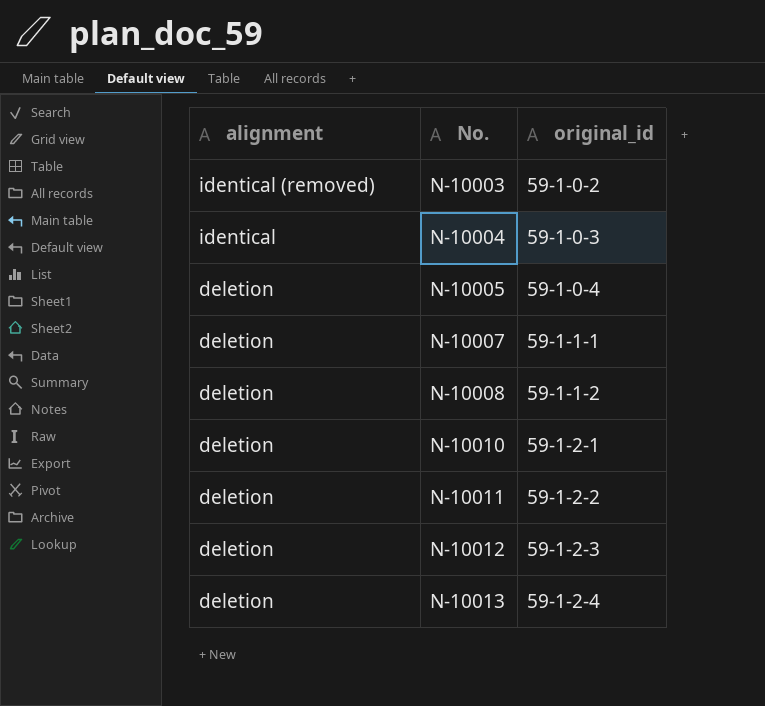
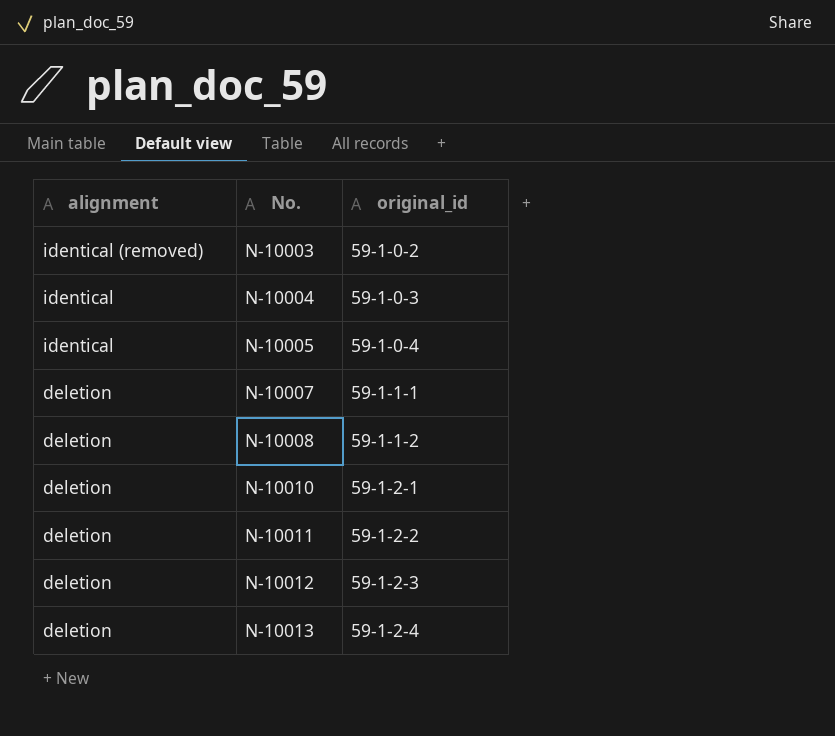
N-10005 | alignment: deletion -> identical

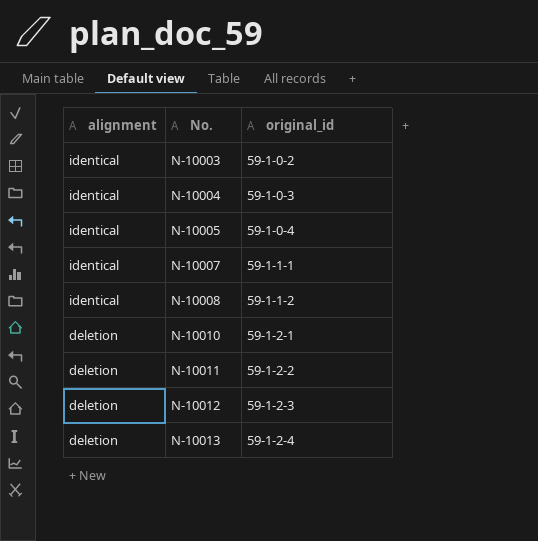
N-10003 | alignment: identical (removed) -> identical
N-10007 | alignment: deletion -> identical
N-10008 | alignment: deletion -> identical

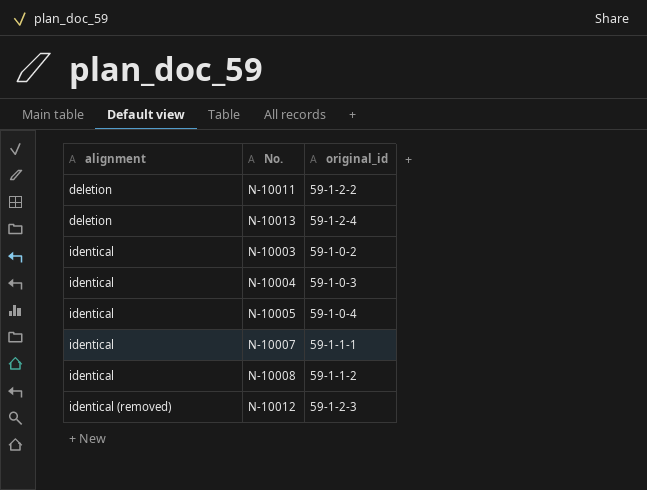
row order: alignment descending -> alignment ascending
row N-10010: deletion | 59-1-2-1 -> none
N-10012 | alignment: deletion -> identical (removed)

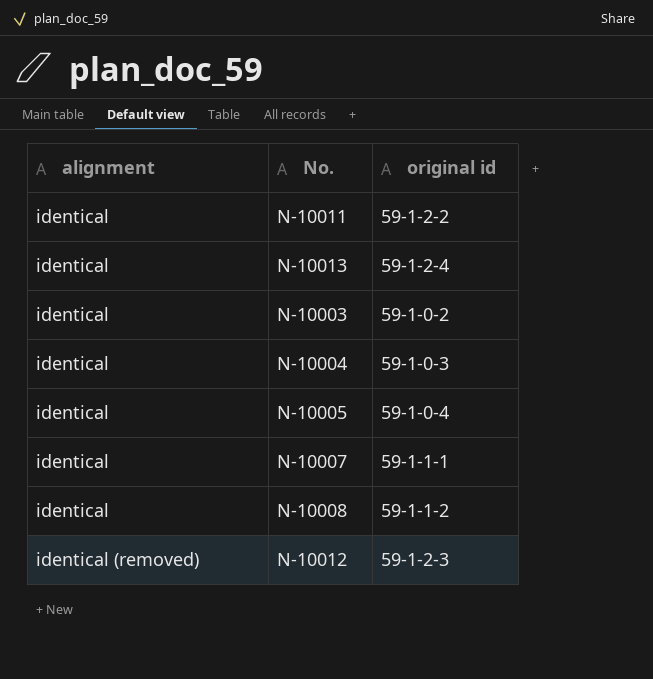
column name: original_id -> original id
N-10011 | alignment: deletion -> identical
N-10013 | alignment: deletion -> identical

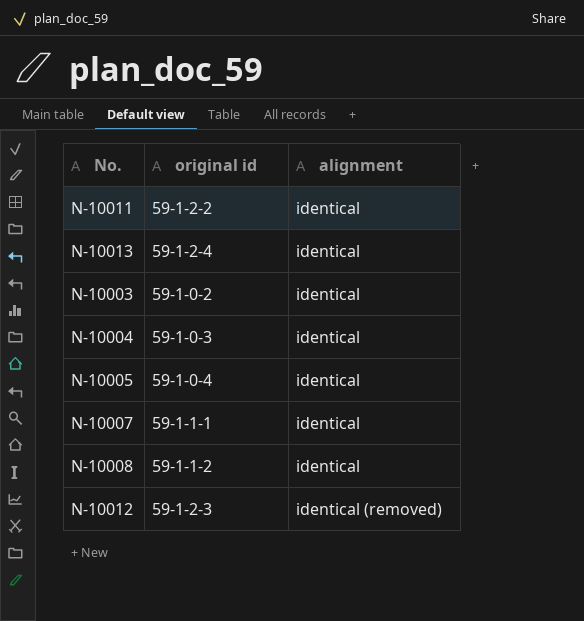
column alignment | position: 1 -> 3

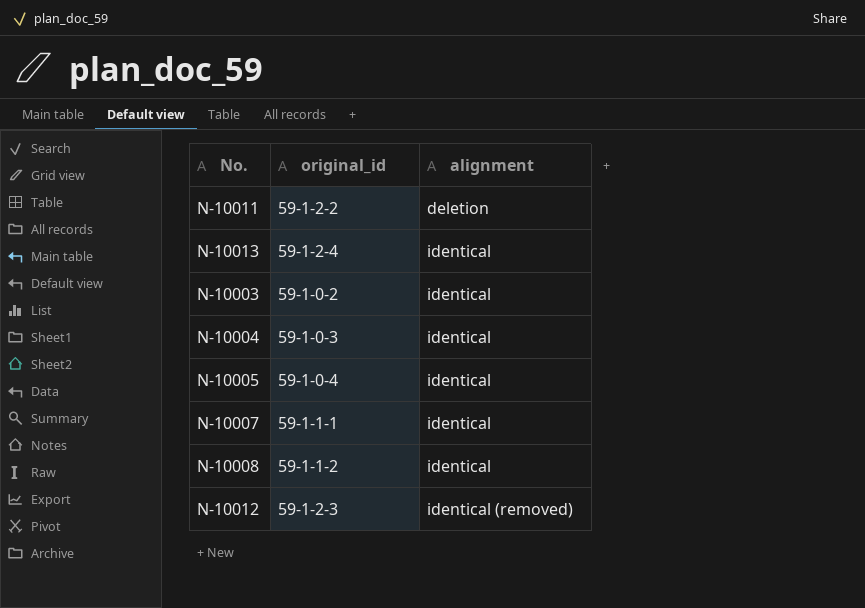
column name: original id -> original_id
N-10011 | alignment: identical -> deletion

